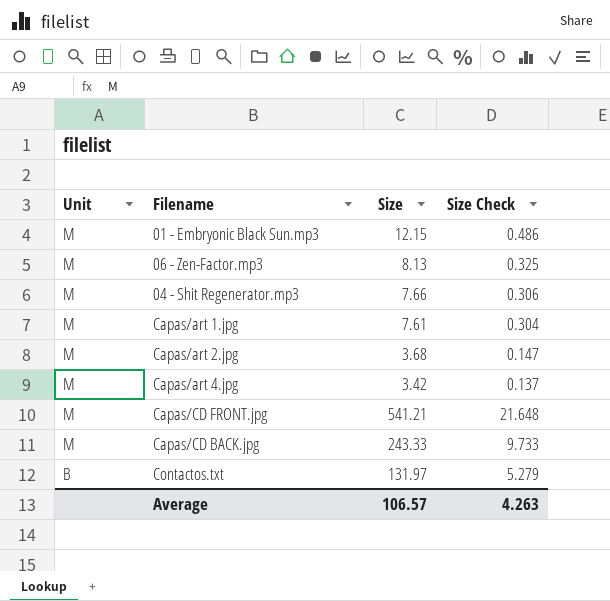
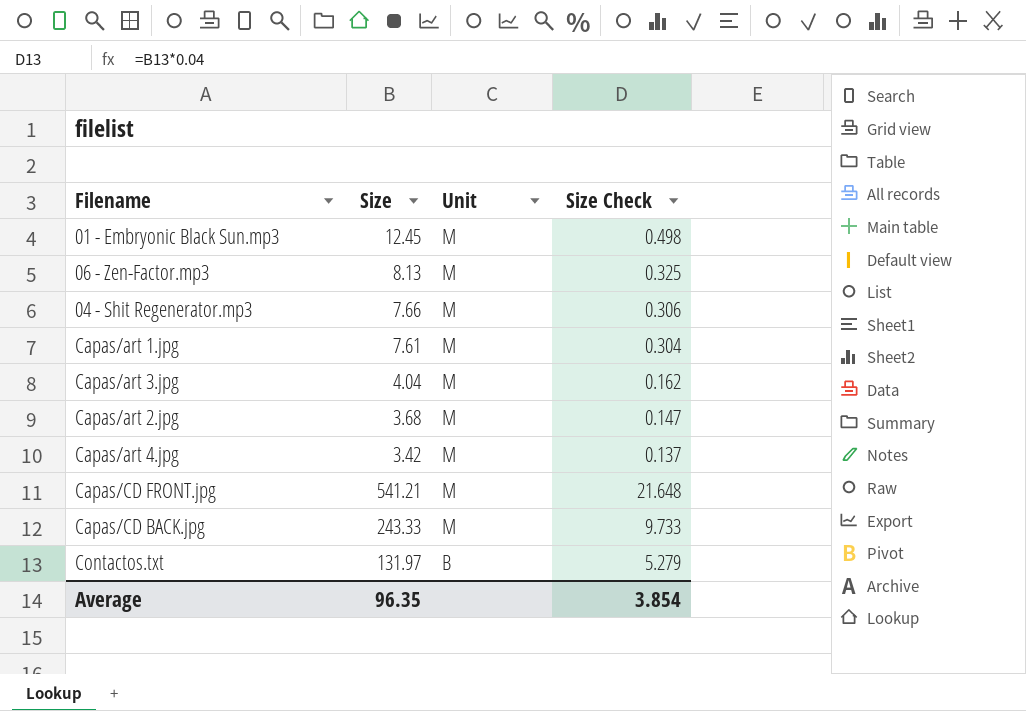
column Unit | position: 1 -> 3
01 - Embryonic Black Sun.mp3 | Size: 12.15 -> 12.45
01 - Embryonic Black Sun.mp3 | Size Check: 0.486 -> 0.498
row Capas/art 3.jpg: none -> 4.04 | M | 0.162
Average | Size: 106.57 -> 96.35
Average | Size Check: 4.263 -> 3.854

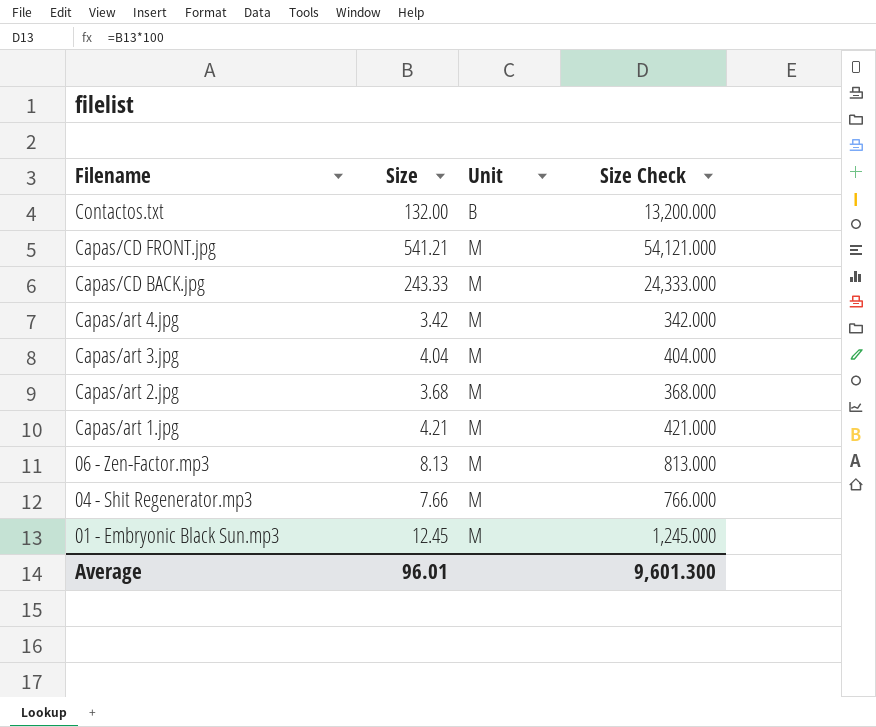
row order: Unit descending -> Filename descending
column Size Check | formula: [Size] * 0.04 -> [Size] * 100
Contactos.txt | Size: 131.97 -> 132.00
Capas/art 1.jpg | Size: 7.61 -> 4.21
Average | Size: 96.35 -> 96.01
Average | Size Check: 3.854 -> 9,601.300

